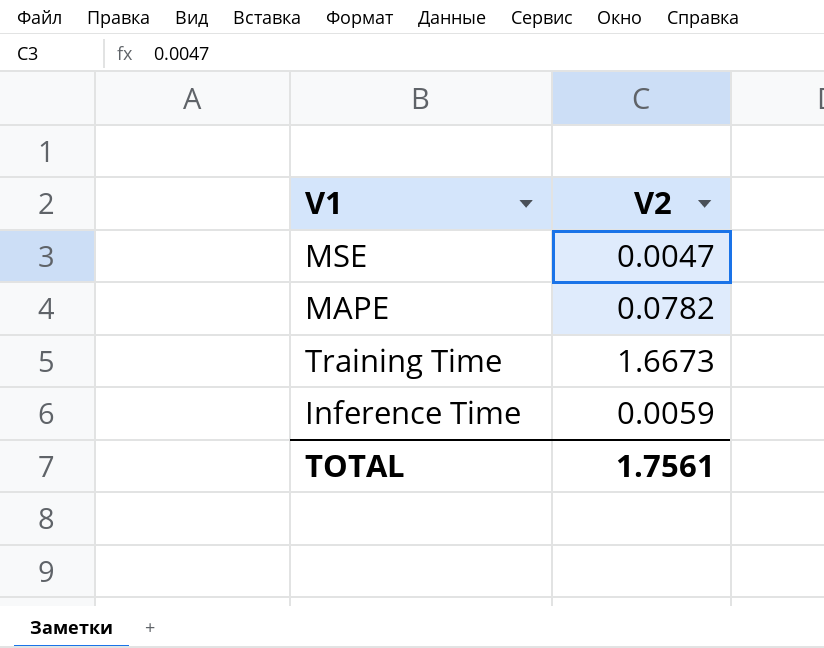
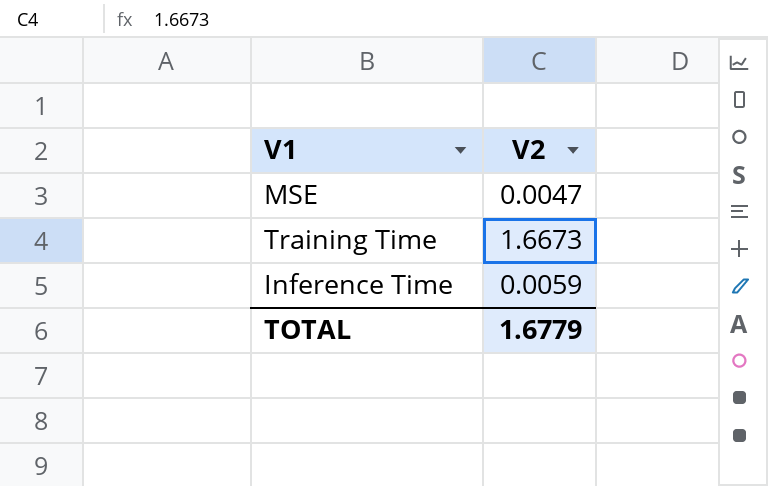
row MAPE: 0.0782 -> none
TOTAL | V2: 1.7561 -> 1.6779

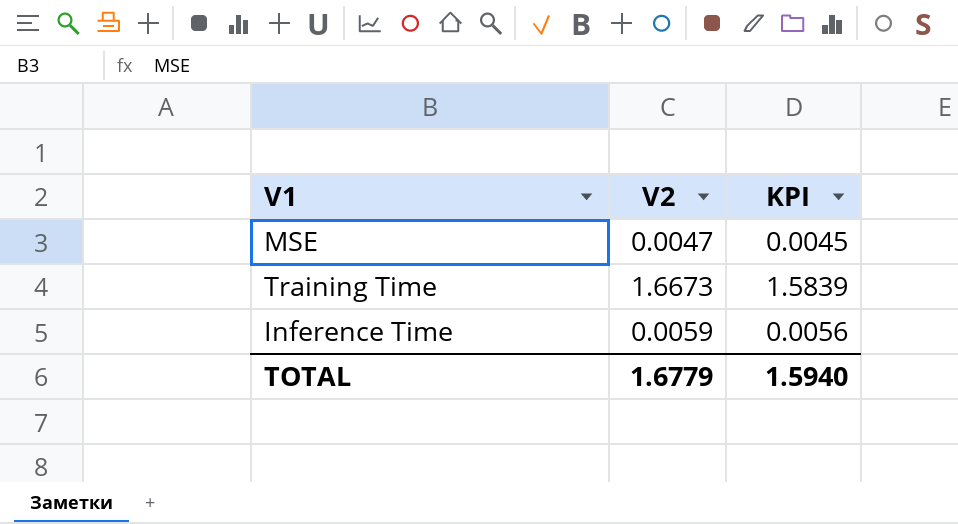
column KPI | formula: none -> [V2] * 0.95

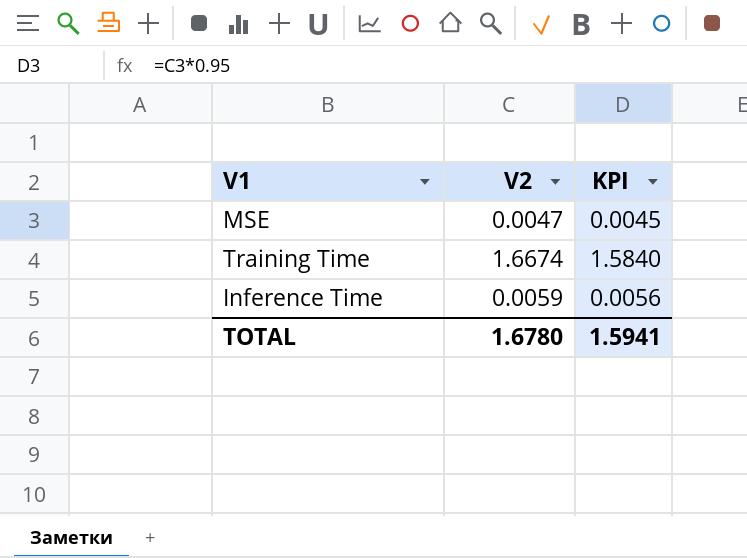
Training Time | V2: 1.6673 -> 1.6674
Training Time | KPI: 1.5839 -> 1.5840
TOTAL | V2: 1.6779 -> 1.6780
TOTAL | KPI: 1.5940 -> 1.5941

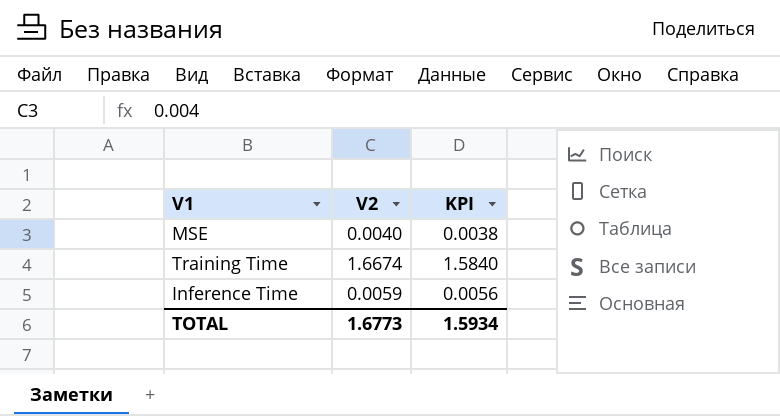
MSE | V2: 0.0047 -> 0.0040
MSE | KPI: 0.0045 -> 0.0038
TOTAL | V2: 1.6780 -> 1.6773
TOTAL | KPI: 1.5941 -> 1.5934

